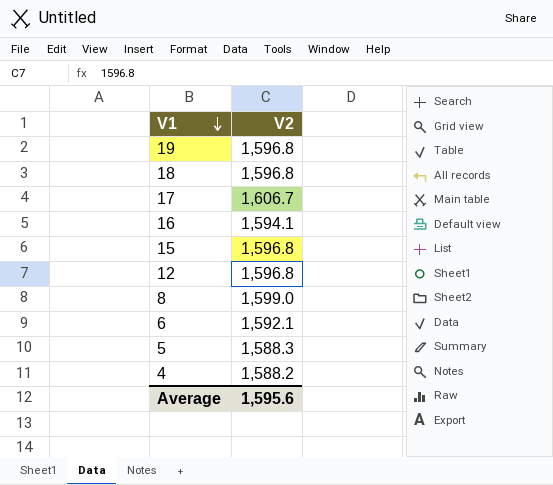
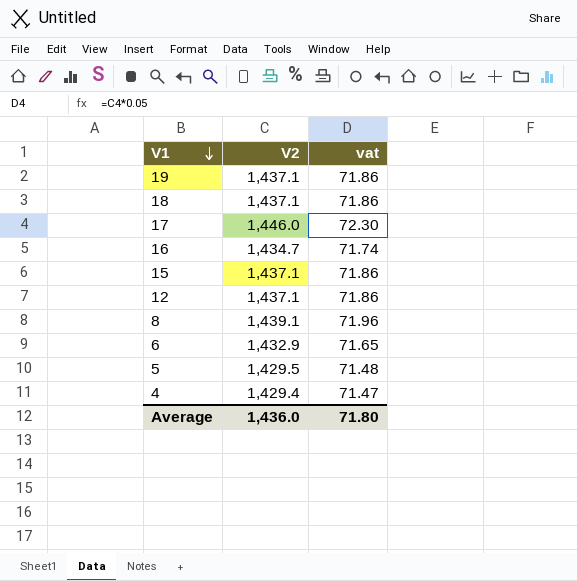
column vat | formula: none -> [V2] * 0.05
19 | V2: 1,596.8 -> 1,437.1
18 | V2: 1,596.8 -> 1,437.1
17 | V2: 1,606.7 -> 1,446.0
16 | V2: 1,594.1 -> 1,434.7
15 | V2: 1,596.8 -> 1,437.1
12 | V2: 1,596.8 -> 1,437.1
8 | V2: 1,599.0 -> 1,439.1
6 | V2: 1,592.1 -> 1,432.9
5 | V2: 1,588.3 -> 1,429.5
4 | V2: 1,588.2 -> 1,429.4
Average | V2: 1,595.6 -> 1,436.0

